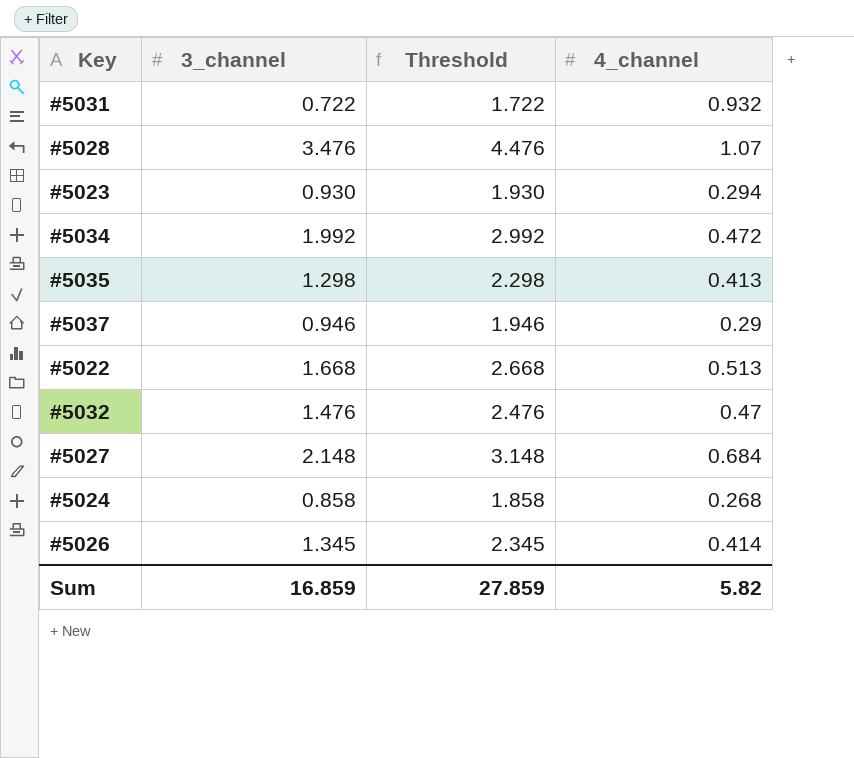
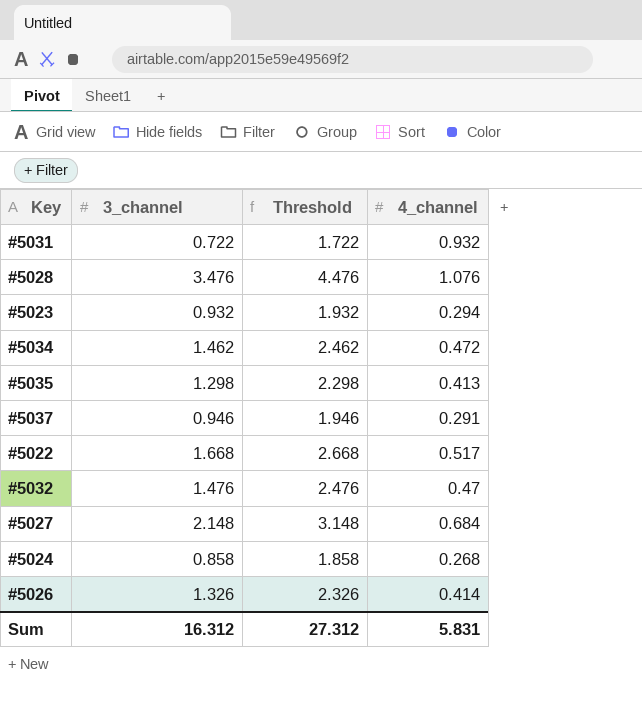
#5028 | 4_channel: 1.07 -> 1.076
#5023 | 3_channel: 0.930 -> 0.932
#5023 | Threshold: 1.930 -> 1.932
#5034 | 3_channel: 1.992 -> 1.462
#5034 | Threshold: 2.992 -> 2.462
#5037 | 4_channel: 0.29 -> 0.291
#5022 | 4_channel: 0.513 -> 0.517
#5026 | 3_channel: 1.345 -> 1.326
#5026 | Threshold: 2.345 -> 2.326
Sum | 3_channel: 16.859 -> 16.312
Sum | Threshold: 27.859 -> 27.312
Sum | 4_channel: 5.82 -> 5.831

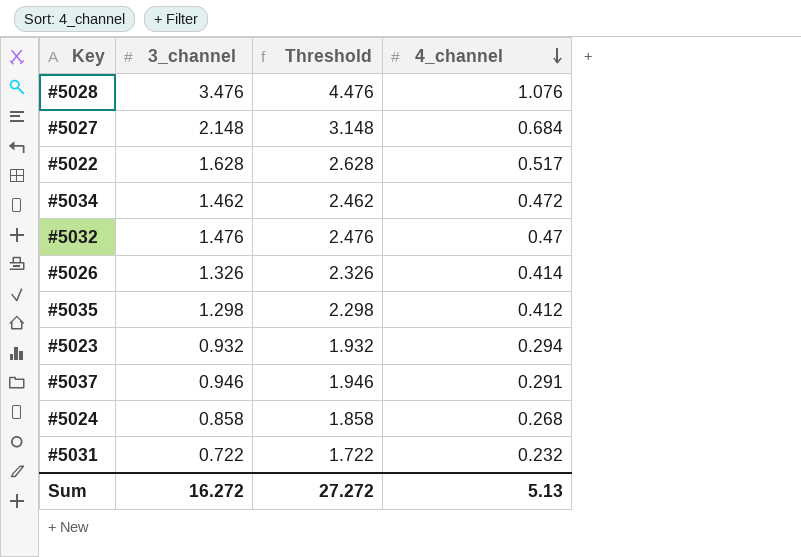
row order: none -> 4_channel descending
#5022 | 3_channel: 1.668 -> 1.628
#5022 | Threshold: 2.668 -> 2.628
#5035 | 4_channel: 0.413 -> 0.412
#5031 | 4_channel: 0.932 -> 0.232
Sum | 3_channel: 16.312 -> 16.272
Sum | Threshold: 27.312 -> 27.272
Sum | 4_channel: 5.831 -> 5.13

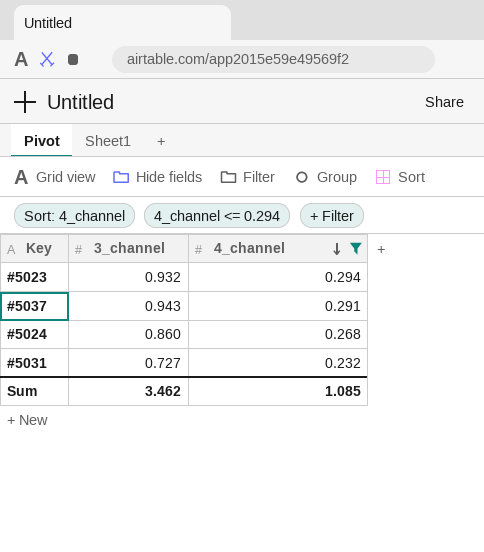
filter: none -> 4_channel <= 0.294
column Threshold | formula: [3_channel] + 1 -> none
#5037 | 3_channel: 0.946 -> 0.943
#5024 | 3_channel: 0.858 -> 0.860
#5031 | 3_channel: 0.722 -> 0.727
Sum | 3_channel: 16.272 -> 3.462
Sum | 4_channel: 5.13 -> 1.085

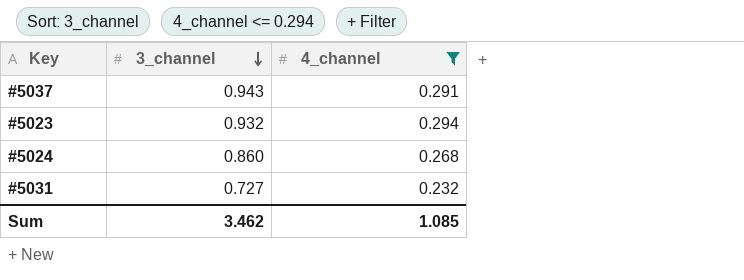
row order: 4_channel descending -> 3_channel descending

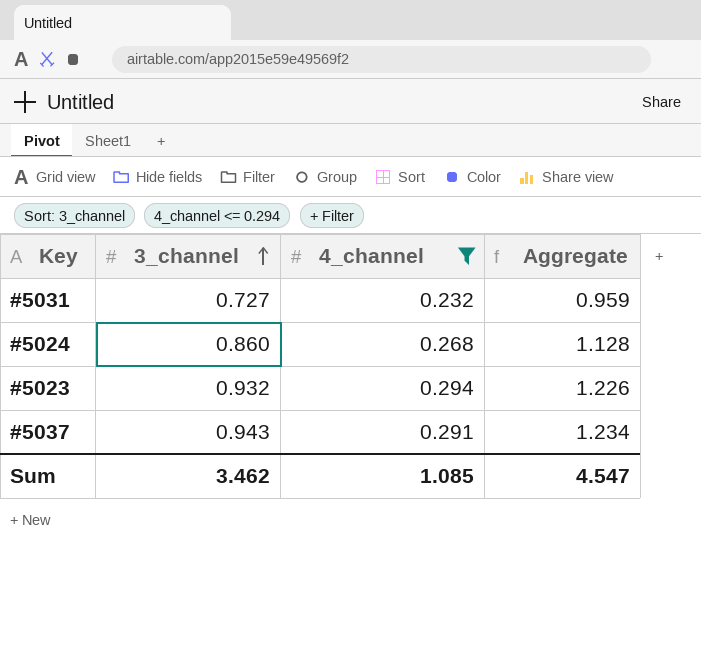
row order: 3_channel descending -> 3_channel ascending
column Aggregate | formula: none -> [3_channel] + [4_channel]

